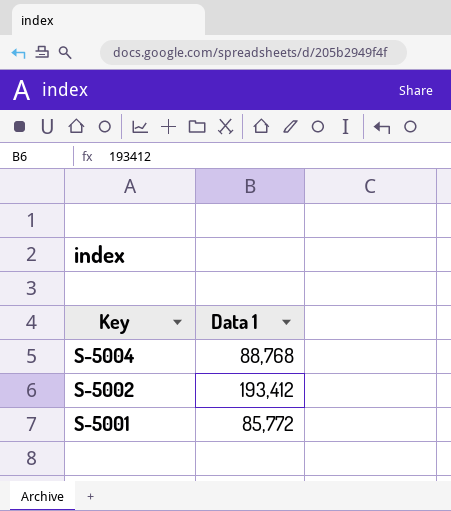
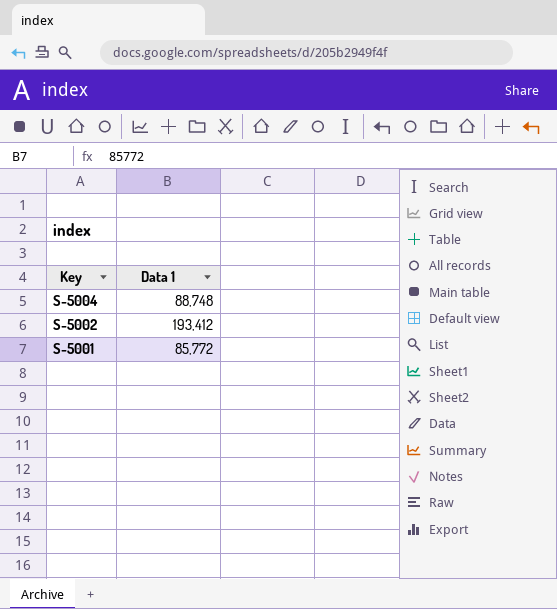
S-5004 | Data 1: 88,768 -> 88,748

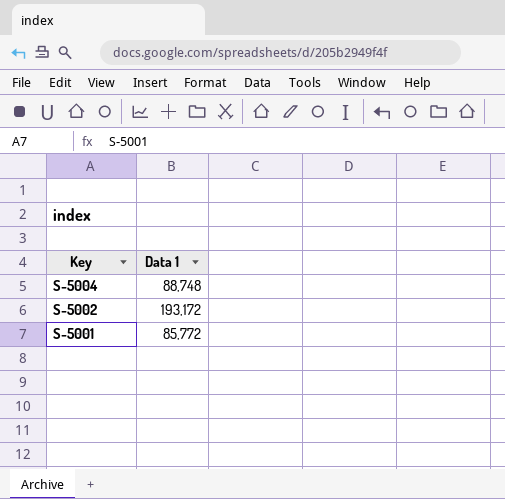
S-5002 | Data 1: 193,412 -> 193,172

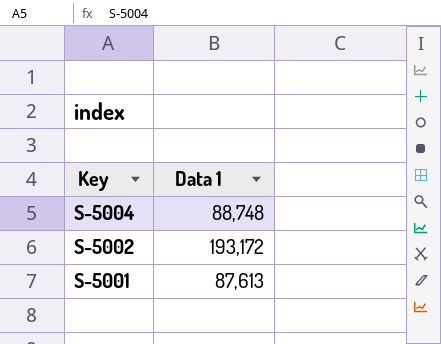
S-5001 | Data 1: 85,772 -> 87,613

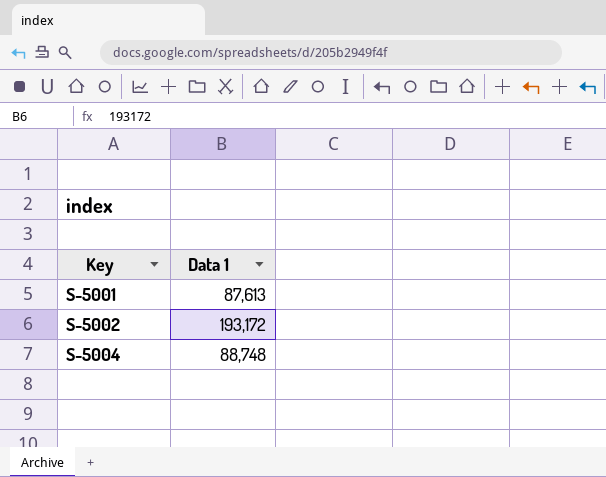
row order: Key descending -> Key ascending

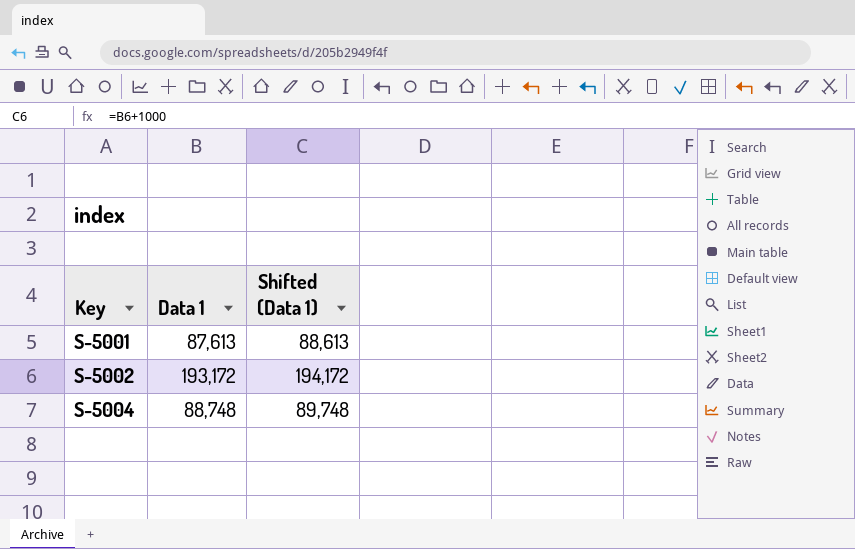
column Shifted (Data 1) | formula: none -> [Data 1] + 1000

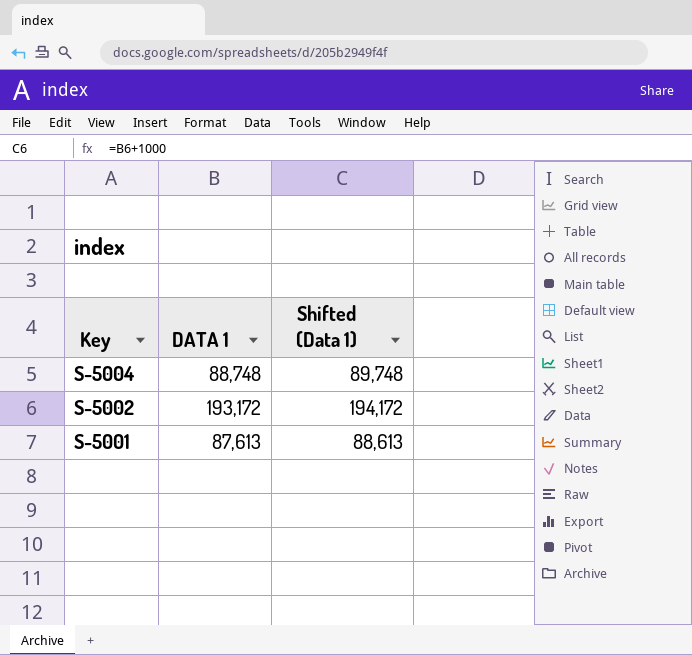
row order: Key ascending -> Key descending
column name: Data 1 -> DATA 1

